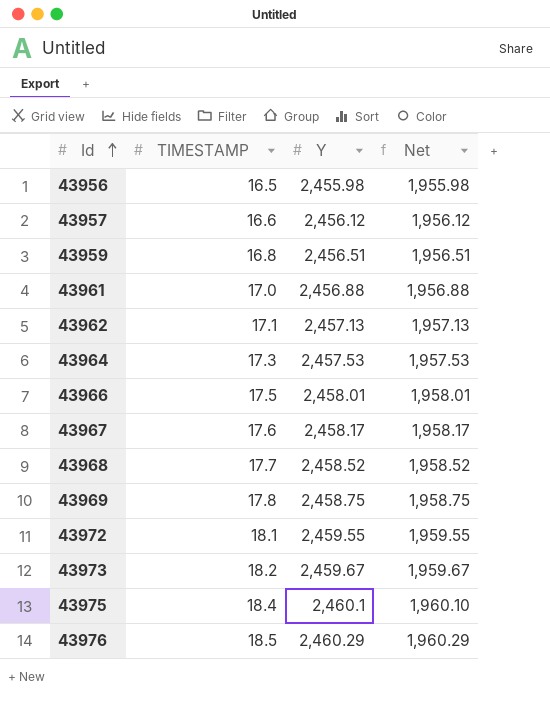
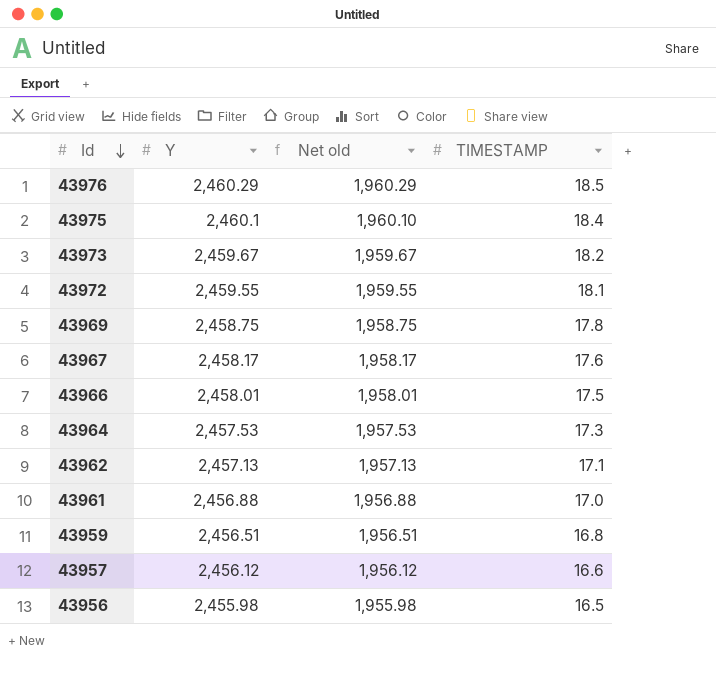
row order: Id ascending -> Id descending
column name: Net -> Net old
column TIMESTAMP | position: 2 -> 4
row 43968: 17.7 | 2,458.52 | 1,958.52 -> none

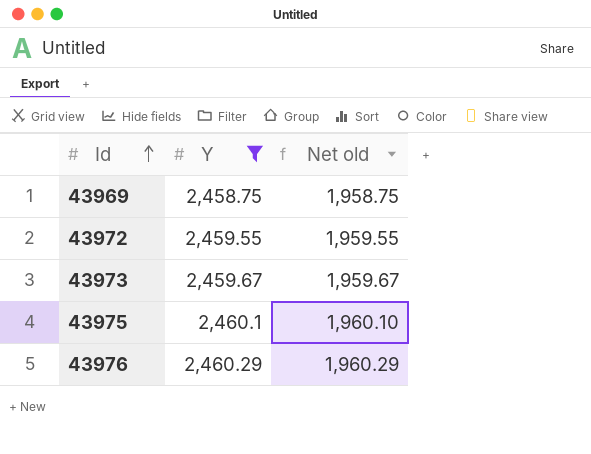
filter: none -> Y >= 2,458.75
row order: Id descending -> Id ascending
column TIMESTAMP | position: 4 -> none

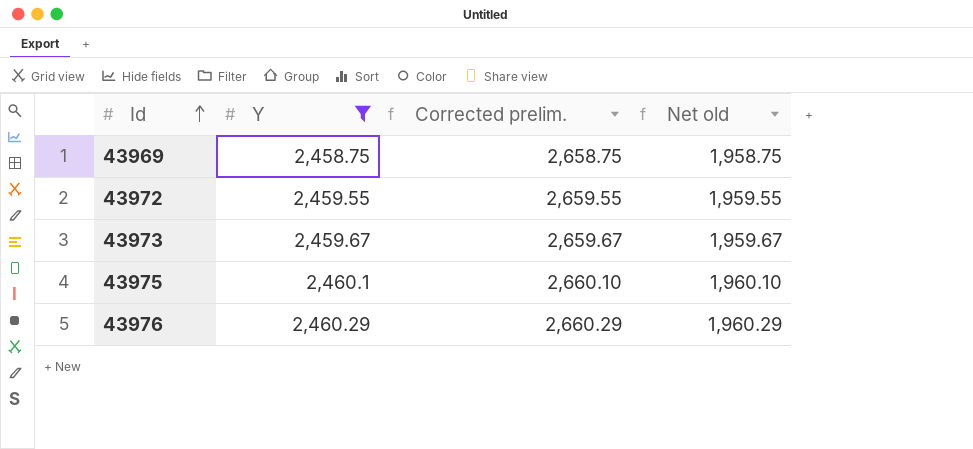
column Corrected prelim. | formula: none -> [Y] + 200

